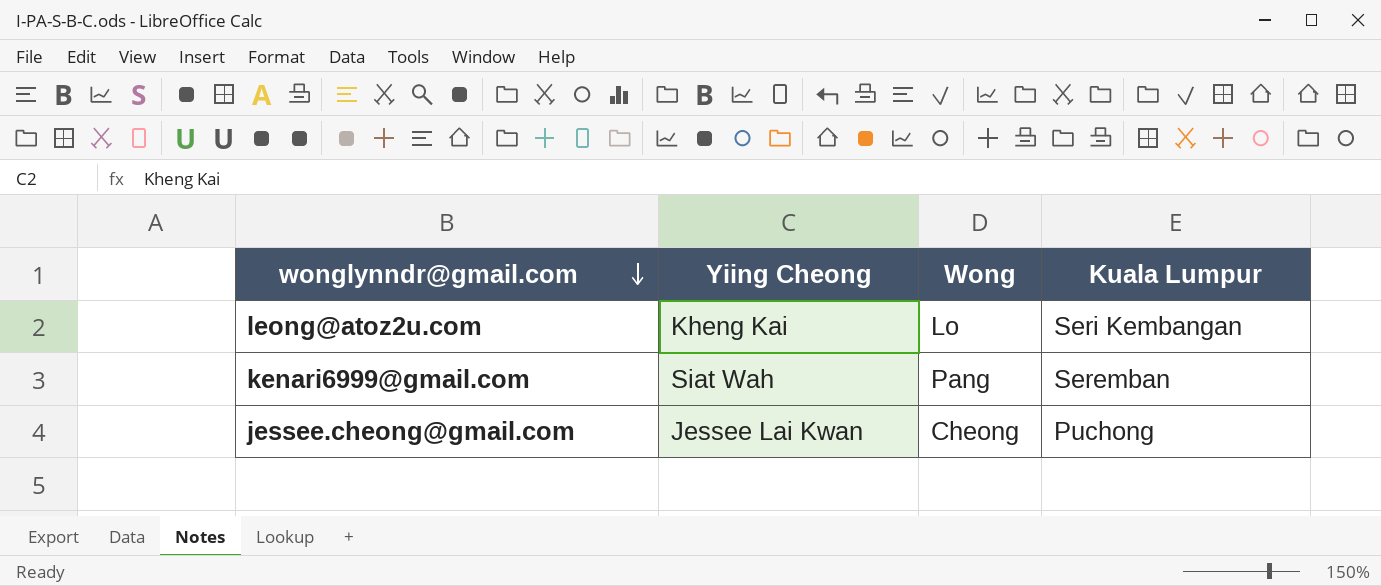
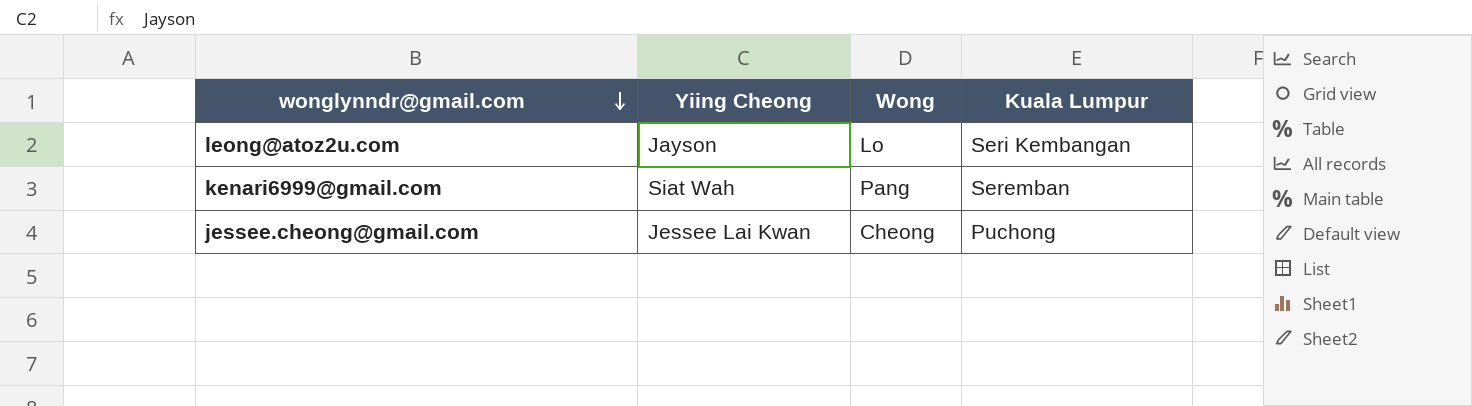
leong@atoz2u.com | Yiing Cheong: Kheng Kai -> Jayson

